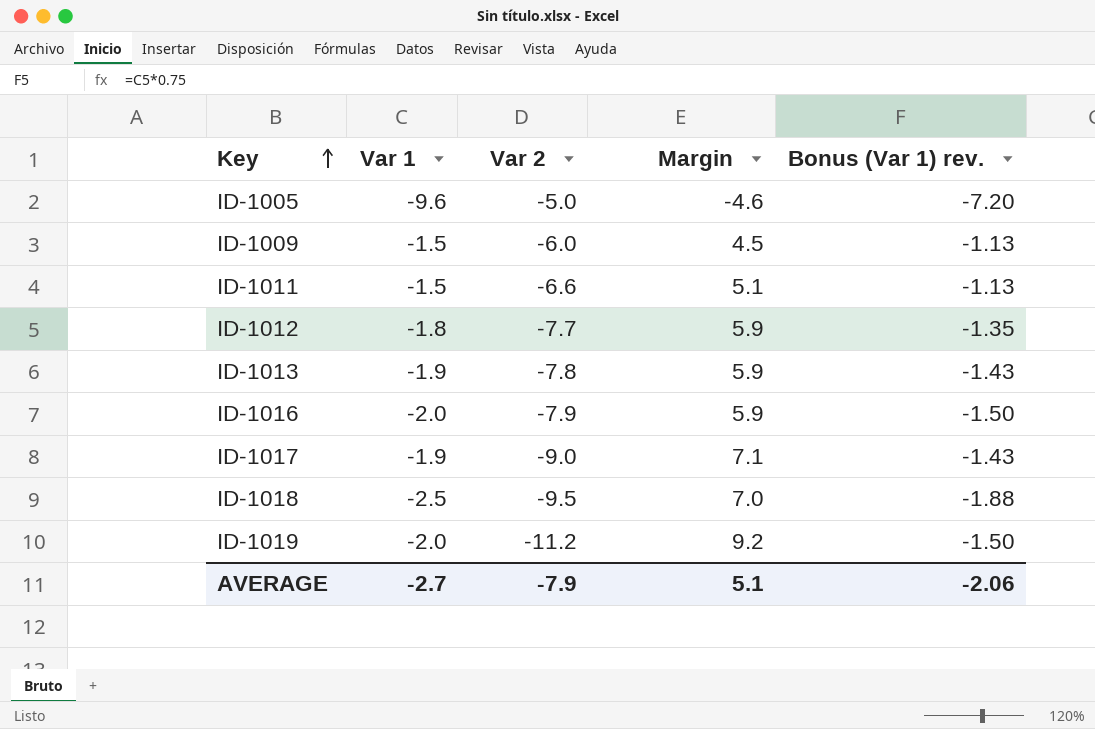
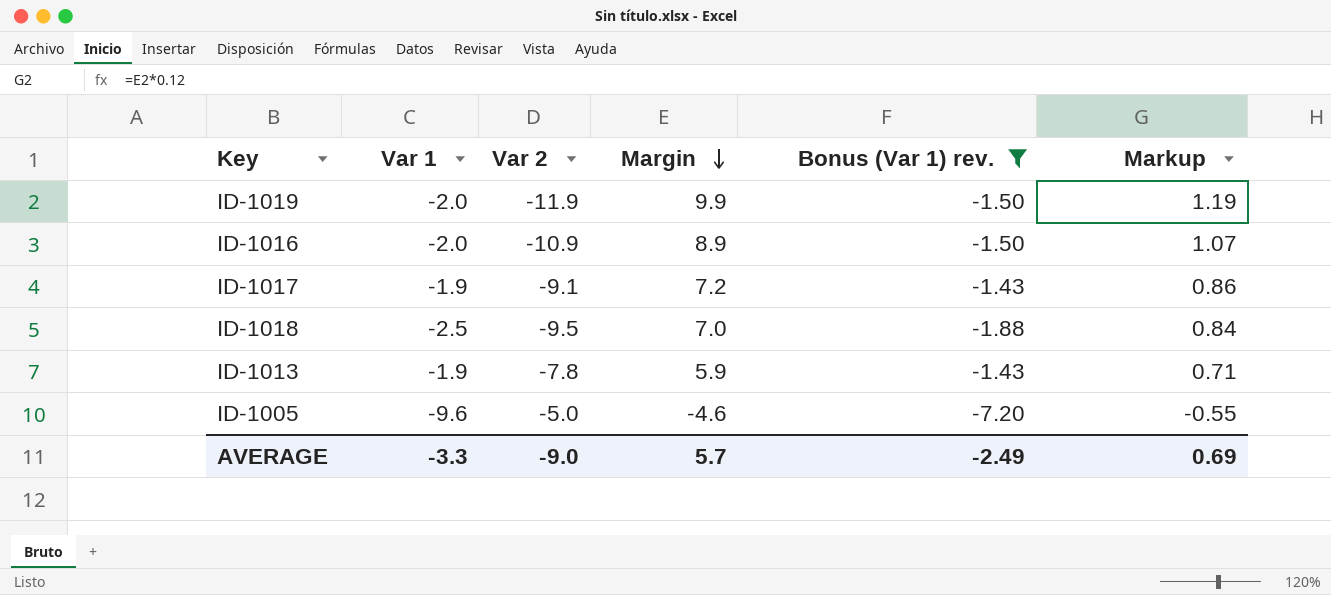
filter: none -> Bonus (Var 1) rev. <= -1.43
row order: Key ascending -> Margin descending
column Markup | formula: none -> [Margin] * 0.12
ID-1019 | Var 2: -11.2 -> -11.9
ID-1019 | Margin: 9.2 -> 9.9
ID-1016 | Var 2: -7.9 -> -10.9
ID-1016 | Margin: 5.9 -> 8.9
ID-1017 | Var 2: -9.0 -> -9.1
ID-1017 | Margin: 7.1 -> 7.2
AVERAGE | Var 1: -2.7 -> -3.3
AVERAGE | Var 2: -7.9 -> -9.0
AVERAGE | Margin: 5.1 -> 5.7
AVERAGE | Bonus (Var 1) rev.: -2.06 -> -2.49

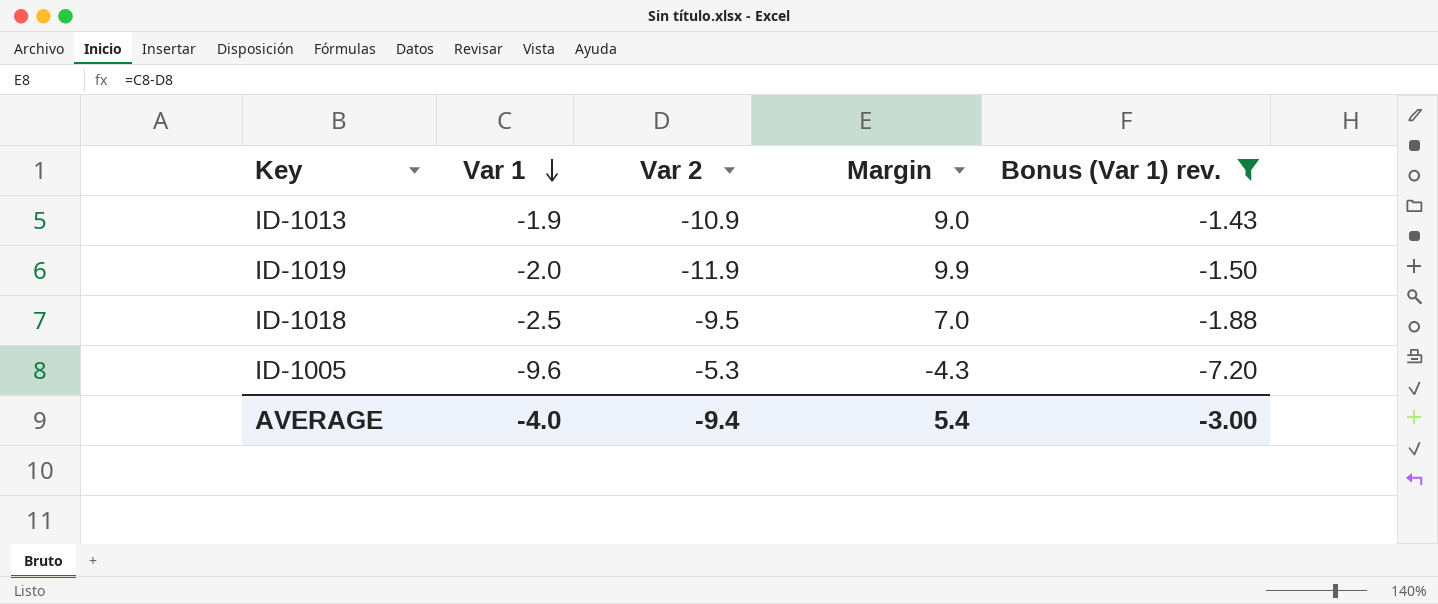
row order: Margin descending -> Var 1 descending
column Markup | formula: [Margin] * 0.12 -> none
row ID-1016: -2.0 | -10.9 | 8.9 | -1.50 | 1.07 -> none
row ID-1017: -1.9 | -9.1 | 7.2 | -1.43 | 0.86 -> none
ID-1013 | Var 2: -7.8 -> -10.9
ID-1013 | Margin: 5.9 -> 9.0
ID-1005 | Var 2: -5.0 -> -5.3
ID-1005 | Margin: -4.6 -> -4.3
AVERAGE | Var 1: -3.3 -> -4.0
AVERAGE | Var 2: -9.0 -> -9.4
AVERAGE | Margin: 5.7 -> 5.4
AVERAGE | Bonus (Var 1) rev.: -2.49 -> -3.00

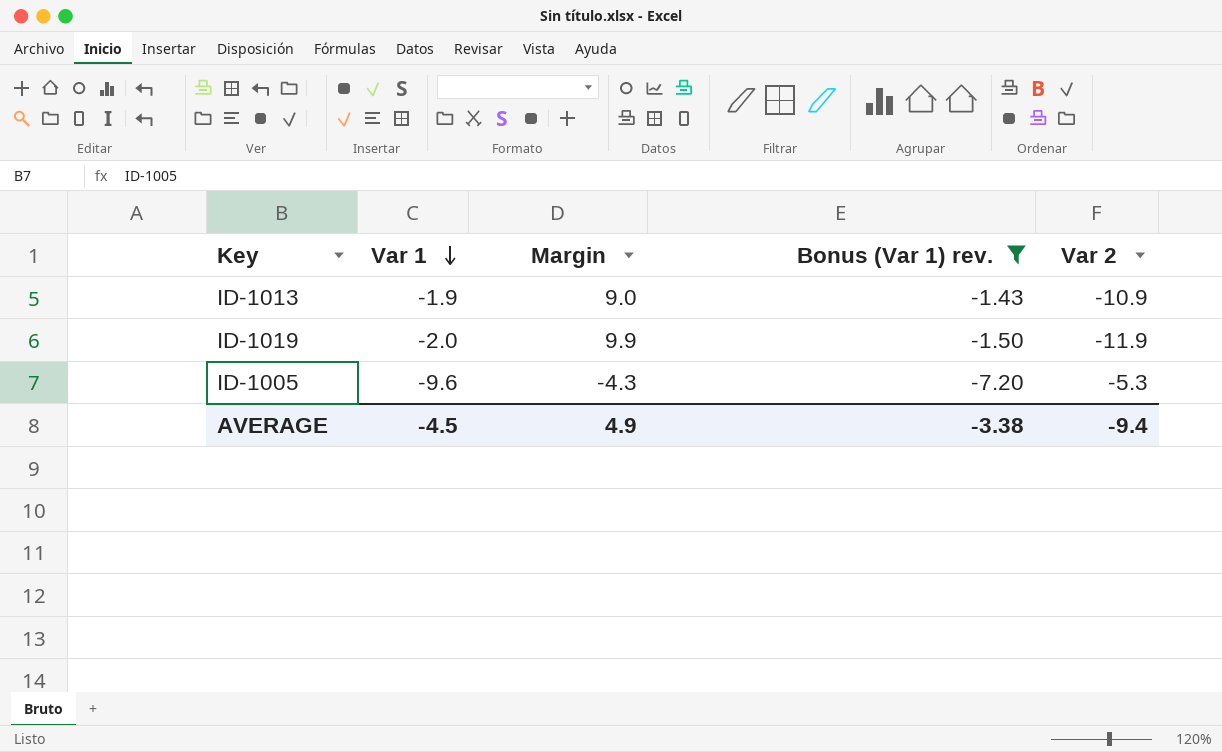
column Var 2 | position: 3 -> 5
row ID-1018: -2.5 | -9.5 | 7.0 | -1.88 -> none
AVERAGE | Var 1: -4.0 -> -4.5
AVERAGE | Margin: 5.4 -> 4.9
AVERAGE | Bonus (Var 1) rev.: -3.00 -> -3.38

